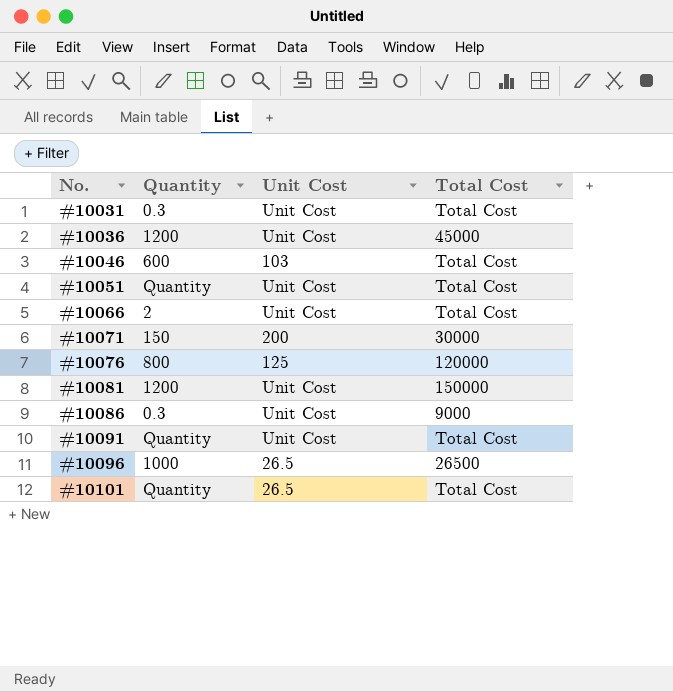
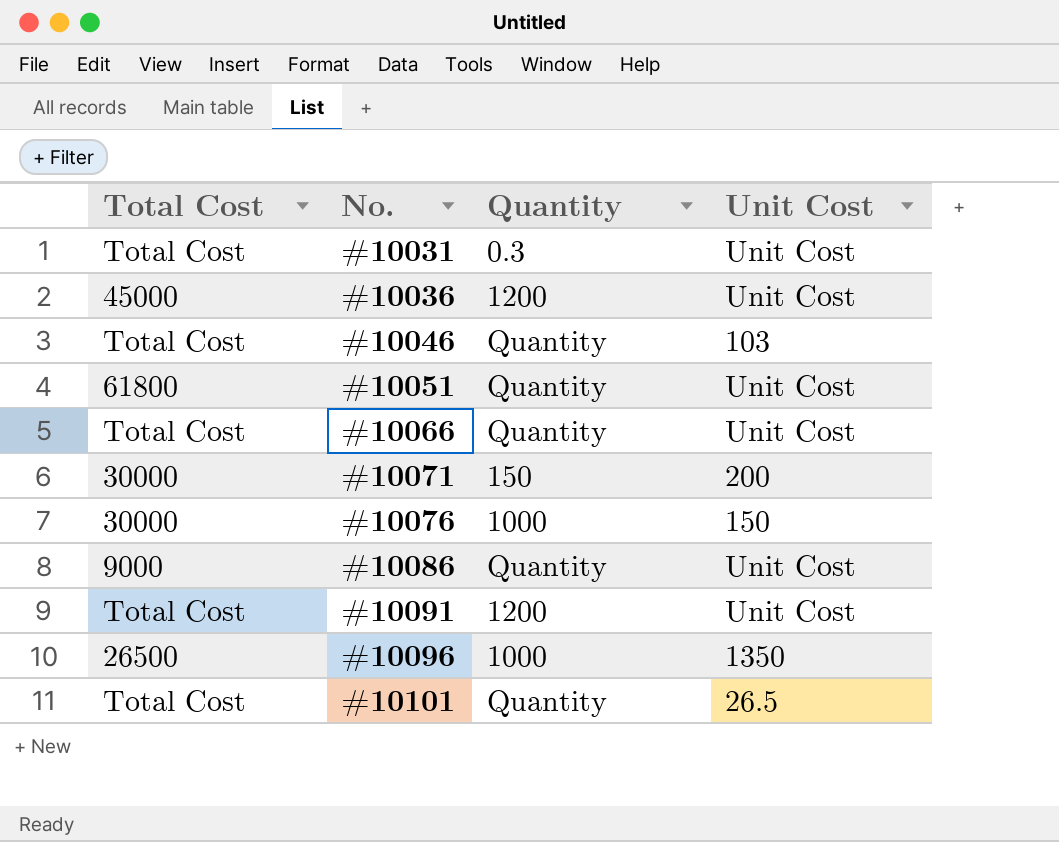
column Total Cost | position: 4 -> 1
row #10081: 1200 | Unit Cost | 150000 -> none
#10046 | Quantity: 600 -> Quantity
#10051 | Total Cost: Total Cost -> 61800
#10066 | Quantity: 2 -> Quantity
#10076 | Total Cost: 120000 -> 30000
#10076 | Quantity: 800 -> 1000
#10076 | Unit Cost: 125 -> 150
#10086 | Quantity: 0.3 -> Quantity
#10091 | Quantity: Quantity -> 1200
#10096 | Unit Cost: 26.5 -> 1350

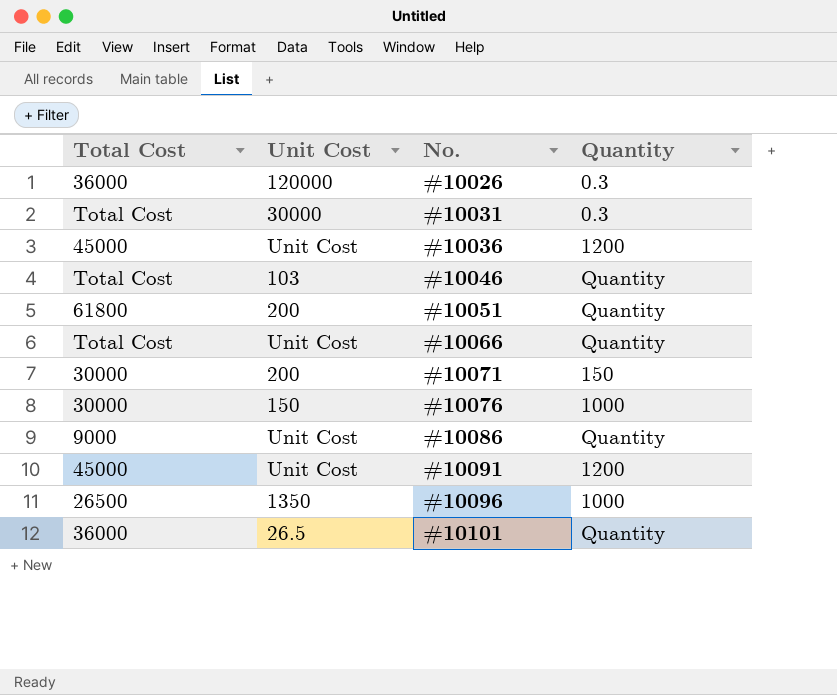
column Unit Cost | position: 4 -> 2
row #10026: none -> 36000 | 120000 | 0.3
#10031 | Unit Cost: Unit Cost -> 30000
#10051 | Unit Cost: Unit Cost -> 200
#10091 | Total Cost: Total Cost -> 45000
#10101 | Total Cost: Total Cost -> 36000

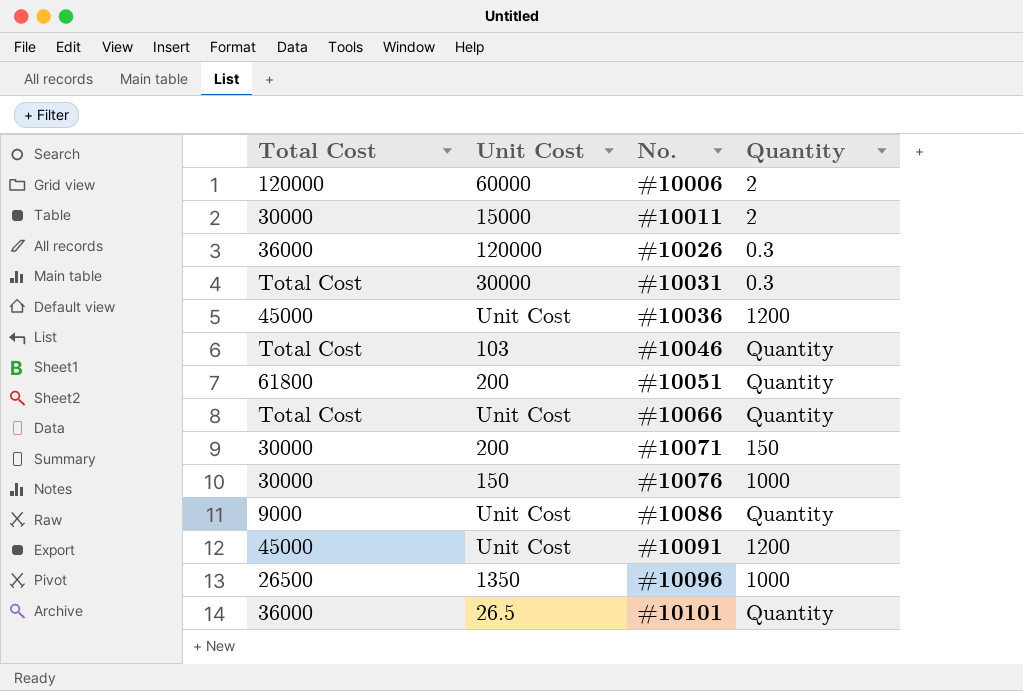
row #10006: none -> 120000 | 60000 | 2
row #10011: none -> 30000 | 15000 | 2

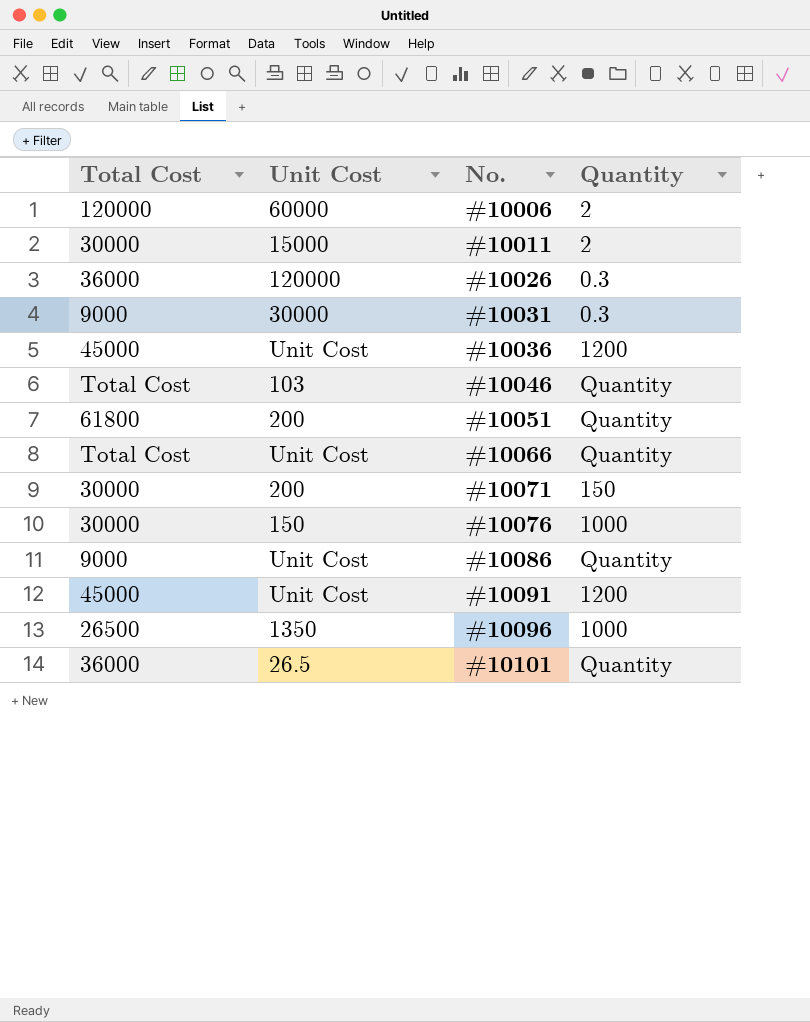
#10031 | Total Cost: Total Cost -> 9000

